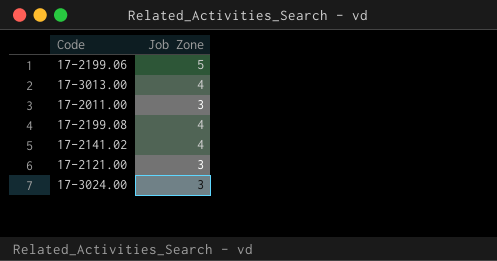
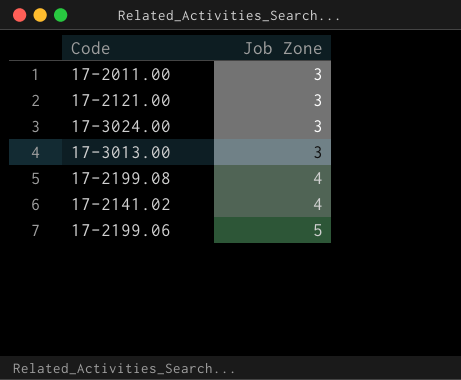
row order: none -> Job Zone ascending
17-3013.00 | Job Zone: 4 -> 3

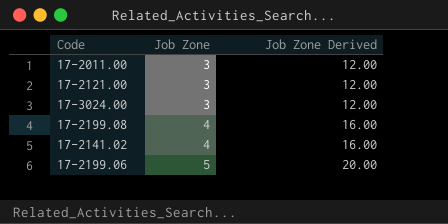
column Job Zone Derived | formula: none -> [Job Zone] * 4
row 17-3013.00: 3 -> none

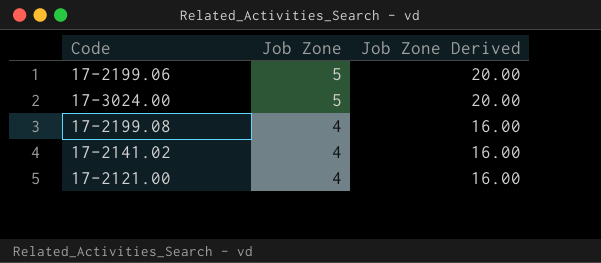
row order: Job Zone ascending -> Job Zone descending
row 17-2011.00: 3 | 12.00 -> none
17-3024.00 | Job Zone: 3 -> 5
17-3024.00 | Job Zone Derived: 12.00 -> 20.00
17-2121.00 | Job Zone: 3 -> 4
17-2121.00 | Job Zone Derived: 12.00 -> 16.00

